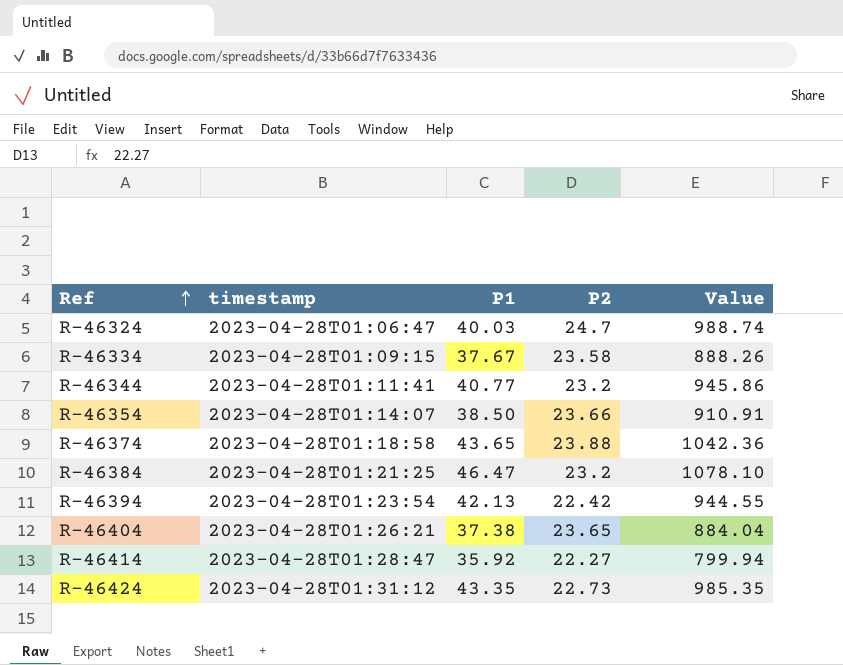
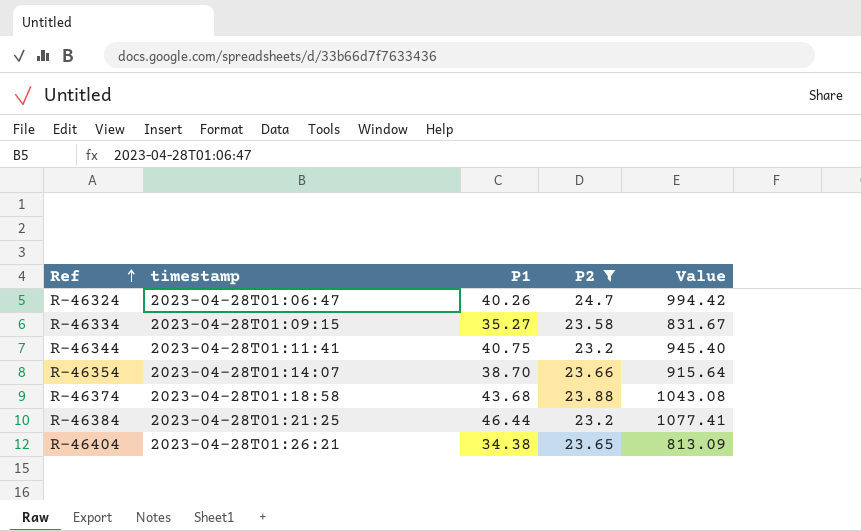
filter: none -> P2 >= 23.2
R-46324 | P1: 40.03 -> 40.26
R-46324 | Value: 988.74 -> 994.42
R-46334 | P1: 37.67 -> 35.27
R-46334 | Value: 888.26 -> 831.67
R-46344 | P1: 40.77 -> 40.75
R-46344 | Value: 945.86 -> 945.40
R-46354 | P1: 38.50 -> 38.70
R-46354 | Value: 910.91 -> 915.64
R-46374 | P1: 43.65 -> 43.68
R-46374 | Value: 1042.36 -> 1043.08
R-46384 | P1: 46.47 -> 46.44
R-46384 | Value: 1078.10 -> 1077.41
R-46404 | P1: 37.38 -> 34.38
R-46404 | Value: 884.04 -> 813.09

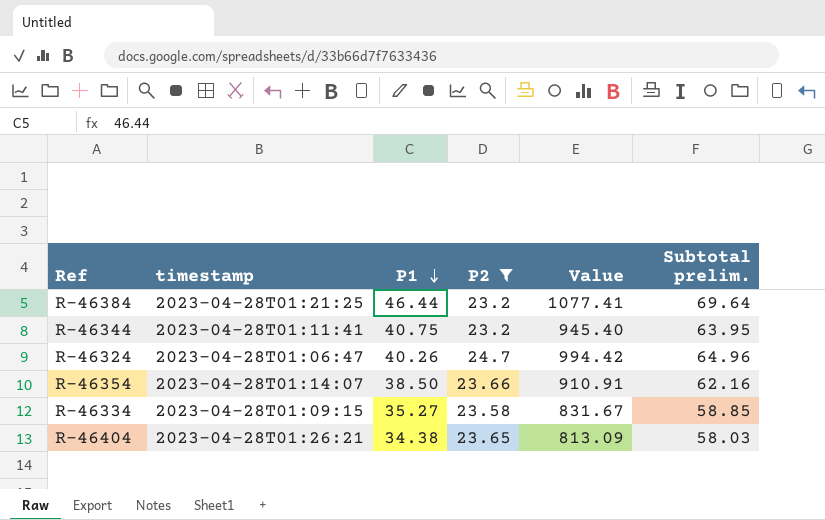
row order: Ref ascending -> P1 descending
column Subtotal prelim. | formula: none -> [P1] + [P2]
row R-46374: 2023-04-28T01:18:58 | 43.68 | 23.88 | 1043.08 -> none
R-46354 | P1: 38.70 -> 38.50
R-46354 | Value: 915.64 -> 910.91

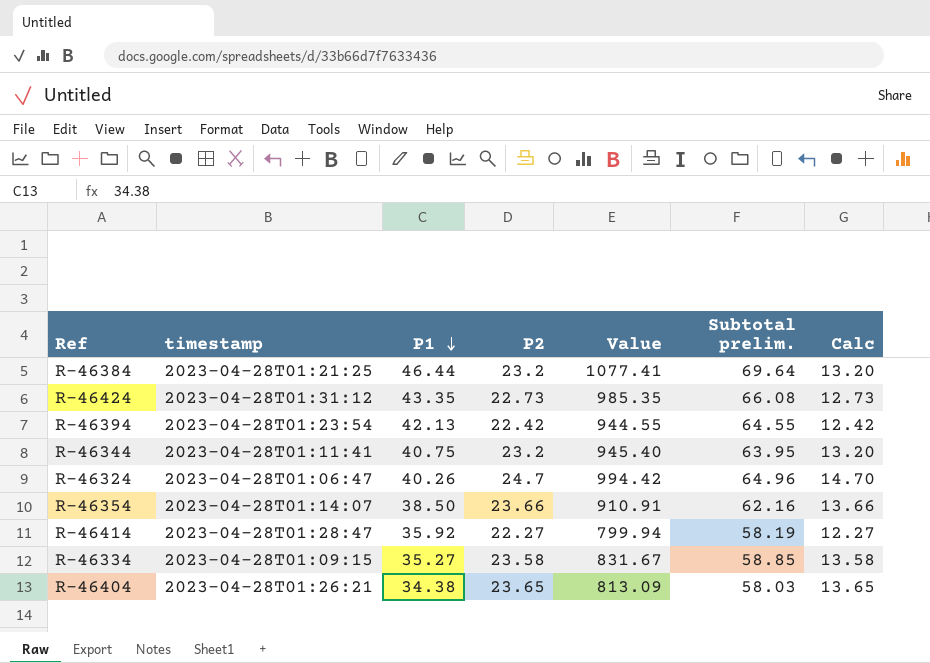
filter: P2 >= 23.2 -> none
column Calc | formula: none -> [P2] - 10

